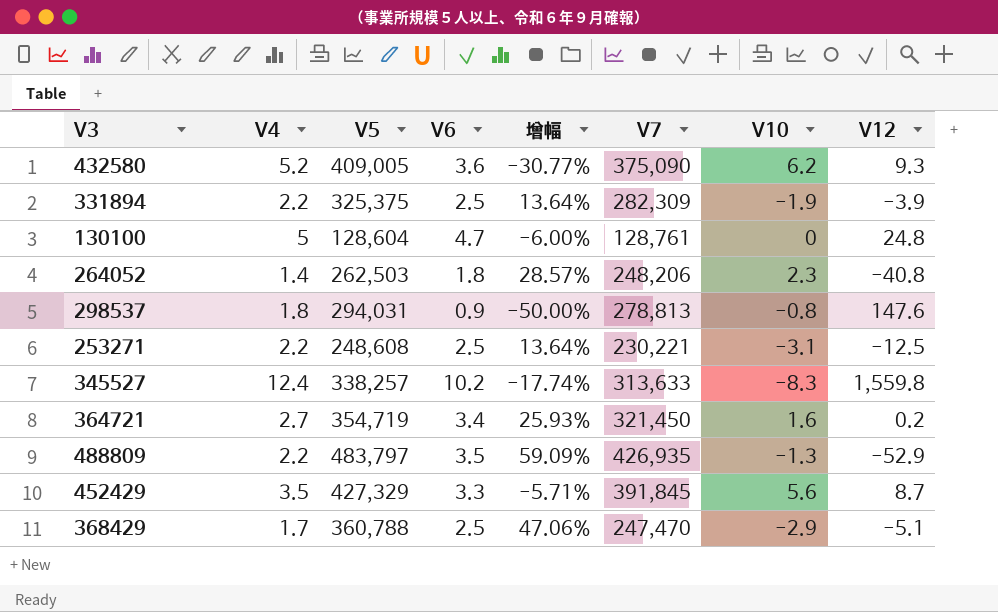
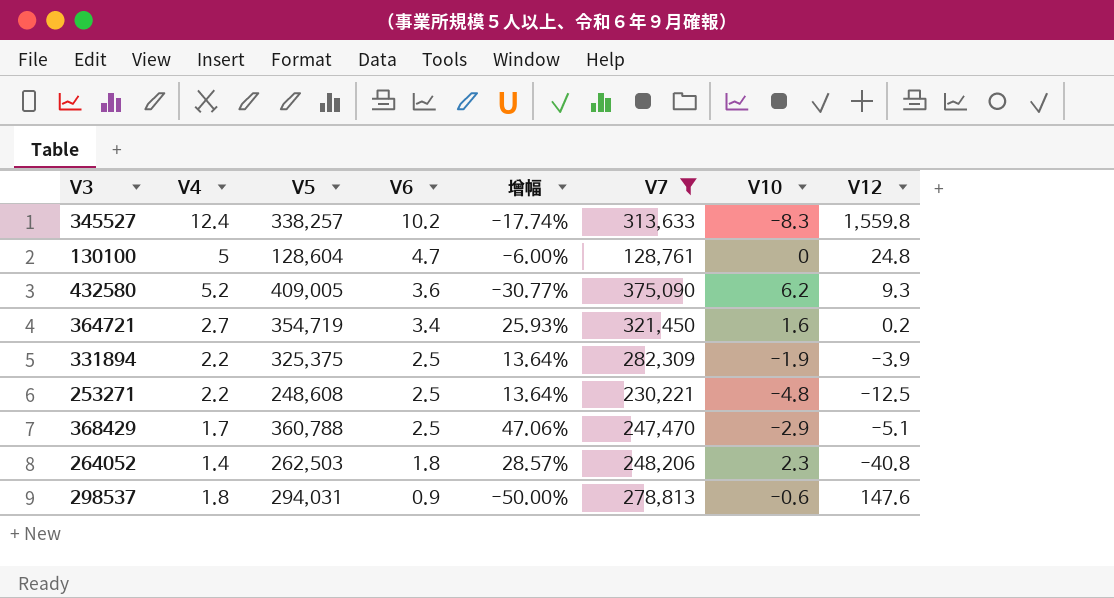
filter: none -> V7 <= 375,090
row order: none -> V6 descending
253271 | V10: -3.1 -> -4.8
298537 | V10: -0.8 -> -0.6

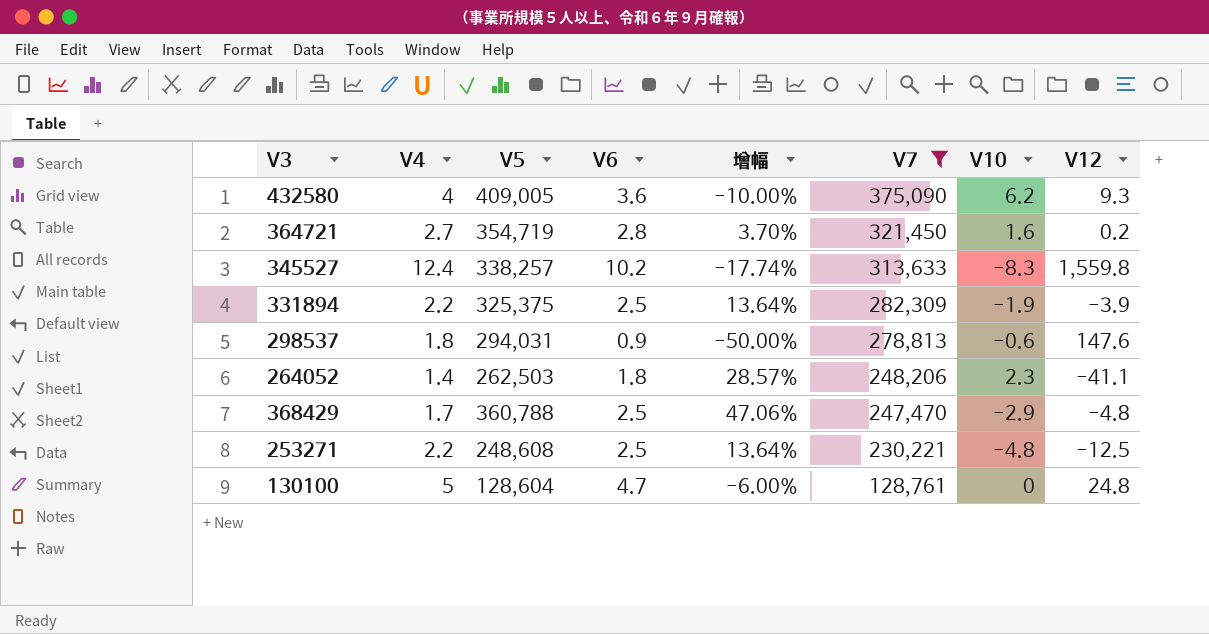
row order: V6 descending -> V7 descending
432580 | V4: 5.2 -> 4
432580 | 增幅: -30.77% -> -10.00%
364721 | V6: 3.4 -> 2.8
364721 | 增幅: 25.93% -> 3.70%
264052 | V12: -40.8 -> -41.1
368429 | V12: -5.1 -> -4.8

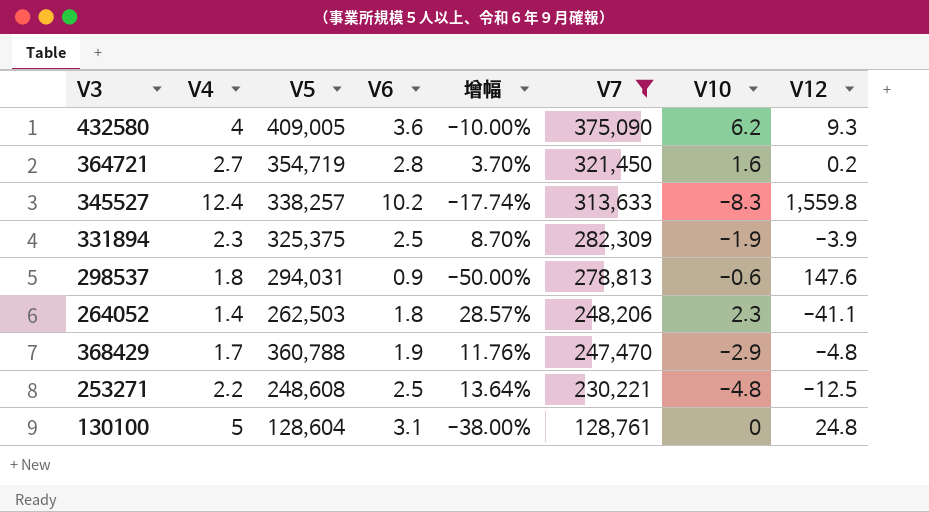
331894 | V4: 2.2 -> 2.3
331894 | 增幅: 13.64% -> 8.70%
368429 | V6: 2.5 -> 1.9
368429 | 增幅: 47.06% -> 11.76%
130100 | V6: 4.7 -> 3.1
130100 | 增幅: -6.00% -> -38.00%

